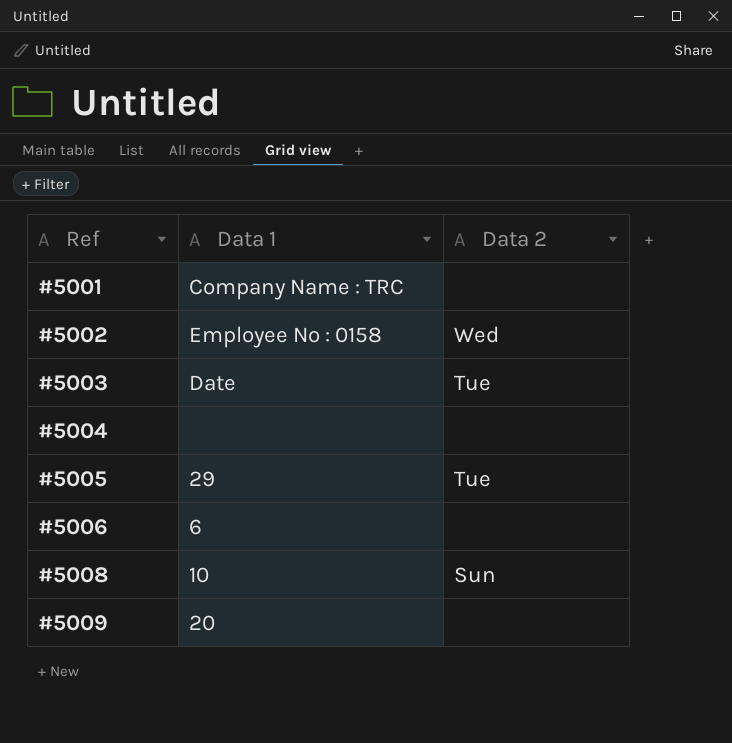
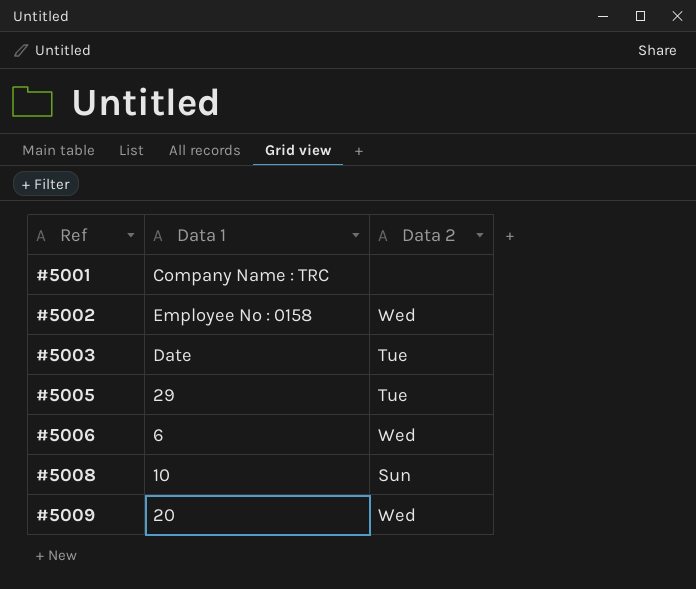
row #5004: none | none -> none
#5006 | Data 2: none -> Wed
#5009 | Data 2: none -> Wed

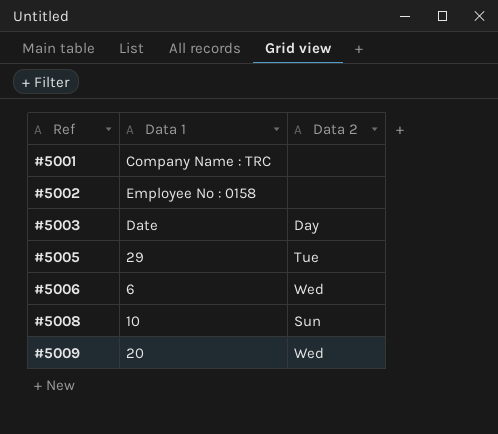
#5002 | Data 2: Wed -> none
#5003 | Data 2: Tue -> Day

